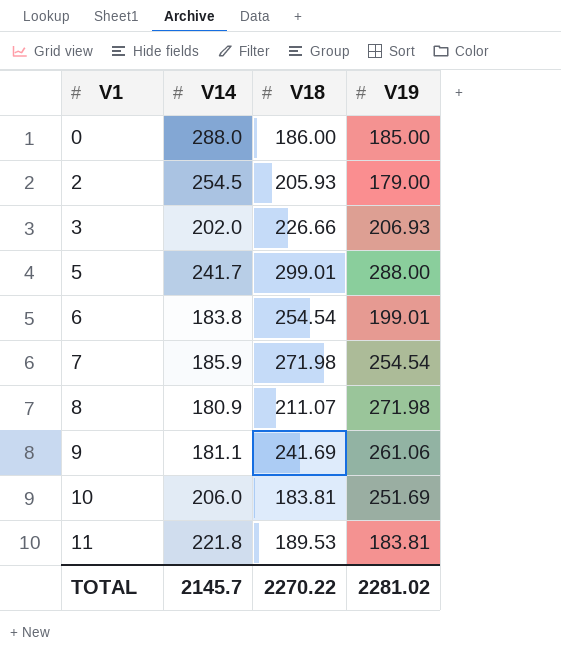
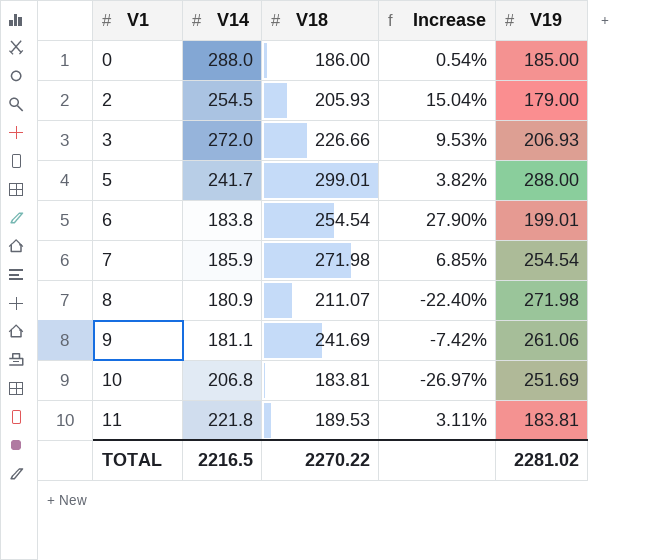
column Increase | formula: none -> ([V18] - [V19]) / [V19]
3 | V14: 202.0 -> 272.0
10 | V14: 206.0 -> 206.8
TOTAL | V14: 2145.7 -> 2216.5

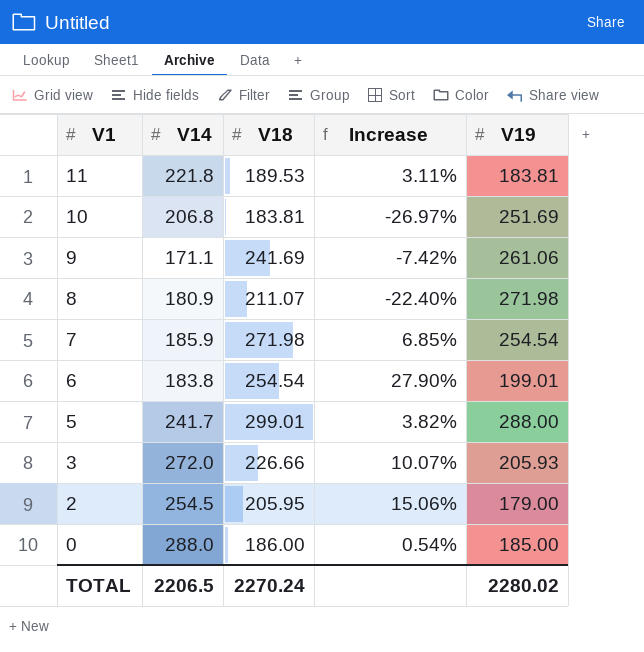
row order: V1 ascending -> V1 descending
9 | V14: 181.1 -> 171.1
3 | Increase: 9.53% -> 10.07%
3 | V19: 206.93 -> 205.93
2 | V18: 205.93 -> 205.95
2 | Increase: 15.04% -> 15.06%
TOTAL | V14: 2216.5 -> 2206.5
TOTAL | V18: 2270.22 -> 2270.24
TOTAL | V19: 2281.02 -> 2280.02

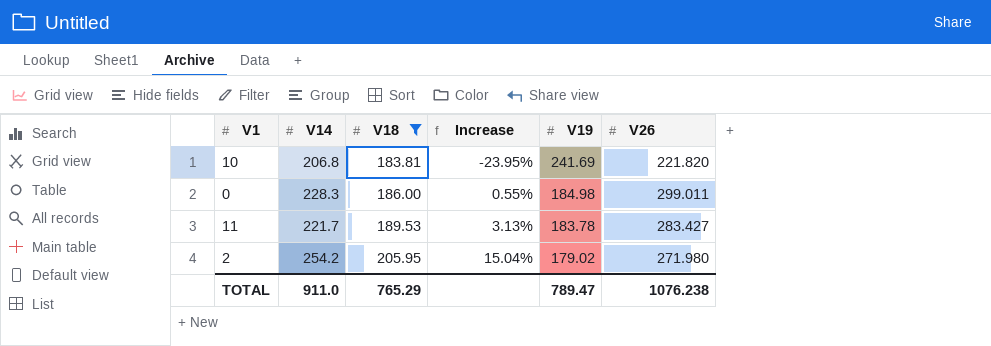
filter: none -> V18 <= 205.95
row order: V1 descending -> V18 ascending
column V26 | position: none -> 6
10 | Increase: -26.97% -> -23.95%
10 | V19: 251.69 -> 241.69
0 | V14: 288.0 -> 228.3
0 | Increase: 0.54% -> 0.55%
0 | V19: 185.00 -> 184.98
11 | V14: 221.8 -> 221.7
11 | Increase: 3.11% -> 3.13%
11 | V19: 183.81 -> 183.78
2 | V14: 254.5 -> 254.2
2 | Increase: 15.06% -> 15.04%
2 | V19: 179.00 -> 179.02
TOTAL | V14: 2206.5 -> 911.0
TOTAL | V18: 2270.24 -> 765.29
TOTAL | V19: 2280.02 -> 789.47

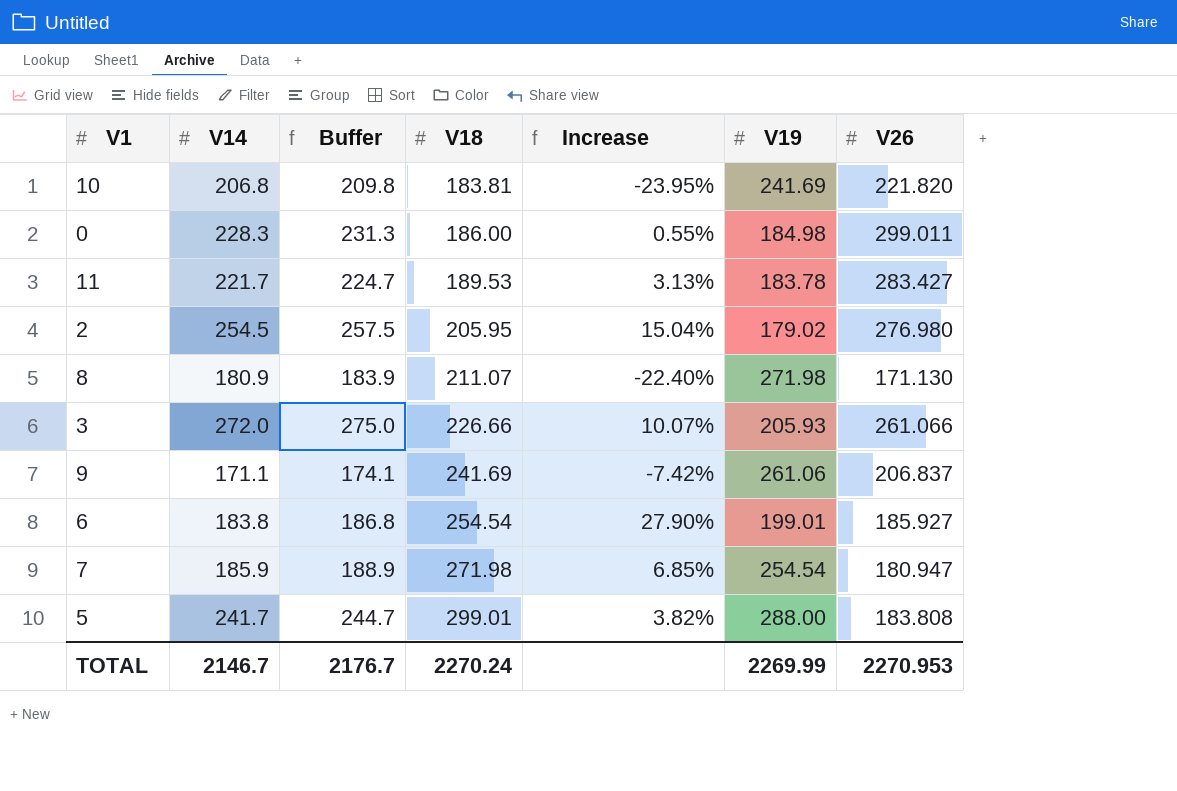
filter: V18 <= 205.95 -> none
column Buffer | formula: none -> [V14] + 3
2 | V14: 254.2 -> 254.5
2 | V26: 271.980 -> 276.980
TOTAL | V14: 911.0 -> 2146.7
TOTAL | V18: 765.29 -> 2270.24
TOTAL | V19: 789.47 -> 2269.99
TOTAL | V26: 1076.238 -> 2270.953

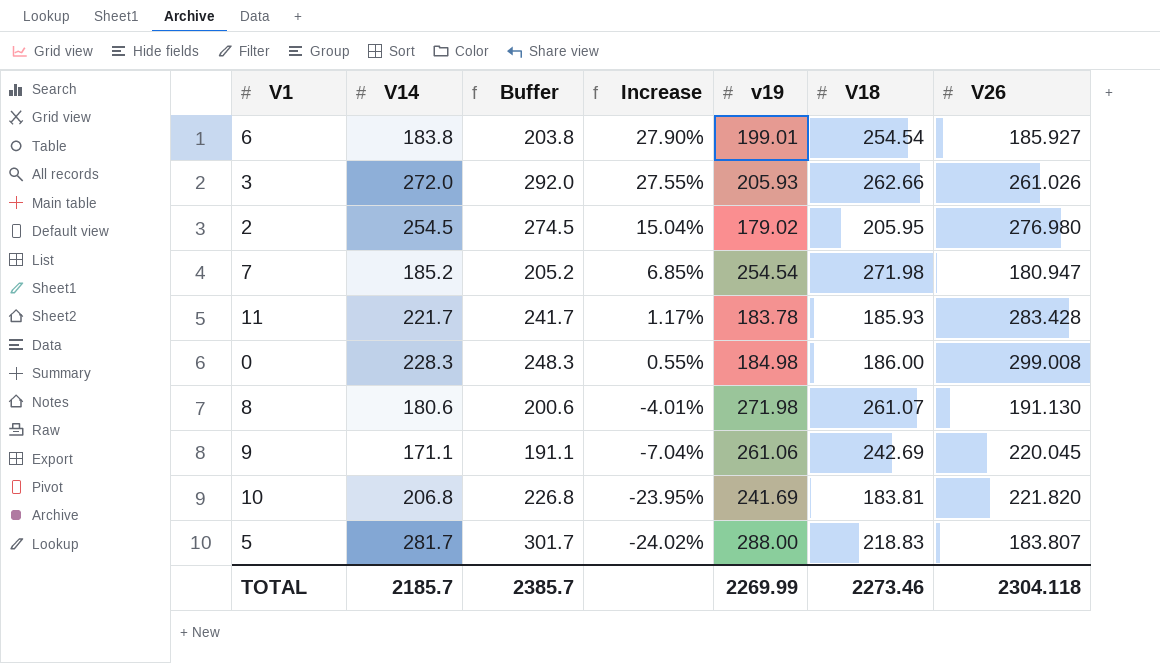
row order: V18 ascending -> Increase descending
column Buffer | formula: [V14] + 3 -> [V14] + 20
column name: V19 -> v19
column V18 | position: 4 -> 6
3 | Increase: 10.07% -> 27.55%
3 | V18: 226.66 -> 262.66
3 | V26: 261.066 -> 261.026
7 | V14: 185.9 -> 185.2
11 | Increase: 3.13% -> 1.17%
11 | V18: 189.53 -> 185.93
11 | V26: 283.427 -> 283.428
0 | V26: 299.011 -> 299.008
8 | V14: 180.9 -> 180.6
8 | Increase: -22.40% -> -4.01%
8 | V18: 211.07 -> 261.07
8 | V26: 171.130 -> 191.130
9 | Increase: -7.42% -> -7.04%
9 | V18: 241.69 -> 242.69
9 | V26: 206.837 -> 220.045
5 | V14: 241.7 -> 281.7
5 | Increase: 3.82% -> -24.02%
5 | V18: 299.01 -> 218.83
5 | V26: 183.808 -> 183.807
TOTAL | V14: 2146.7 -> 2185.7
TOTAL | Buffer: 2176.7 -> 2385.7
TOTAL | V18: 2270.24 -> 2273.46
TOTAL | V26: 2270.953 -> 2304.118

